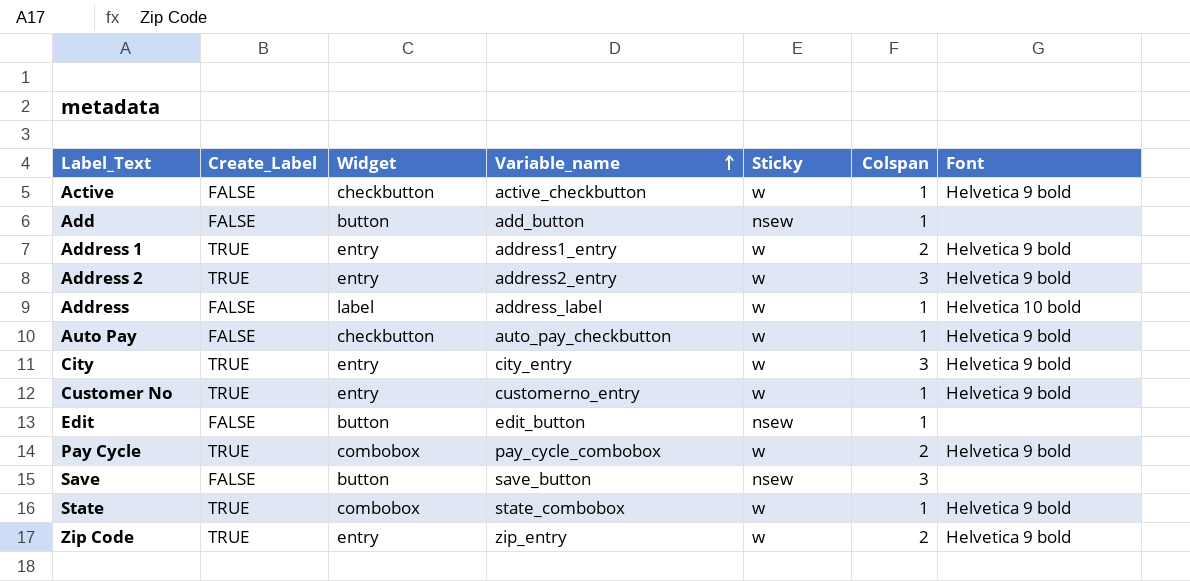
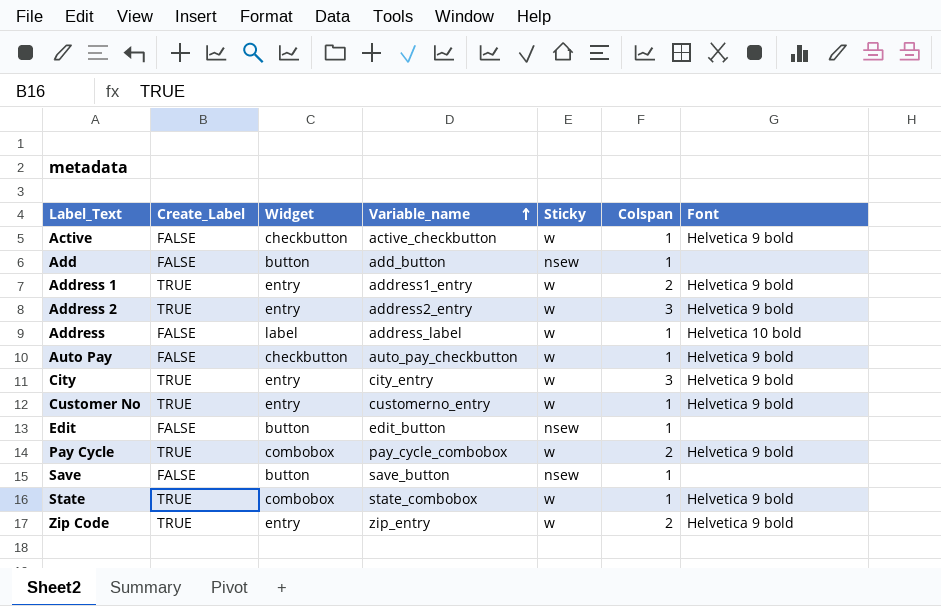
Save | Colspan: 3 -> 1

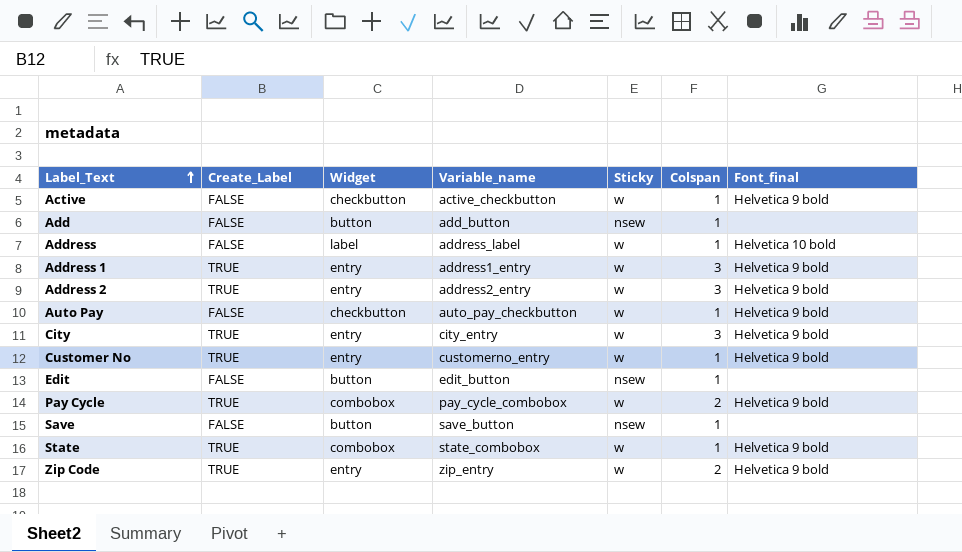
row order: Variable_name ascending -> Label_Text ascending
column name: Font -> Font_final
Address 1 | Colspan: 2 -> 3

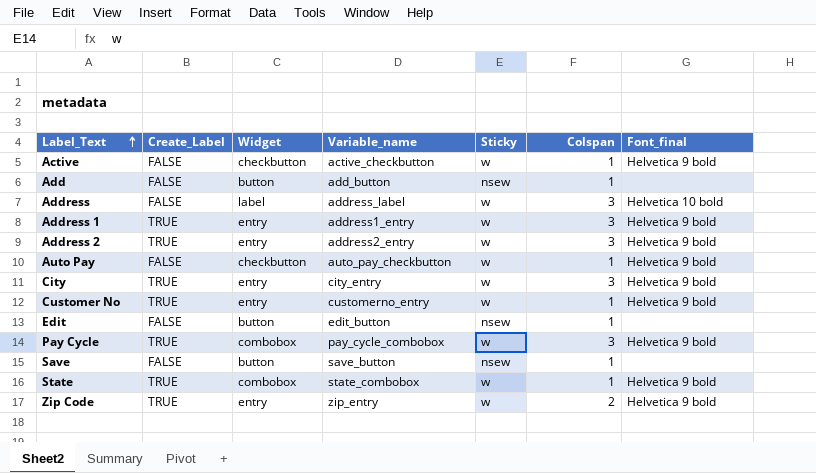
Address | Colspan: 1 -> 3
Pay Cycle | Colspan: 2 -> 3

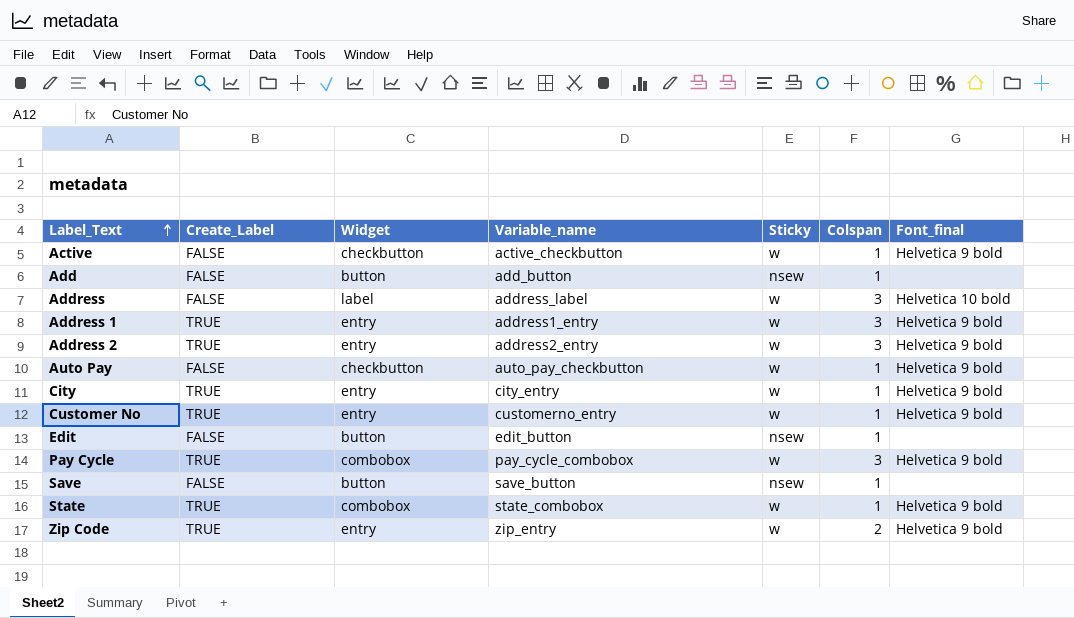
City | Colspan: 3 -> 1

